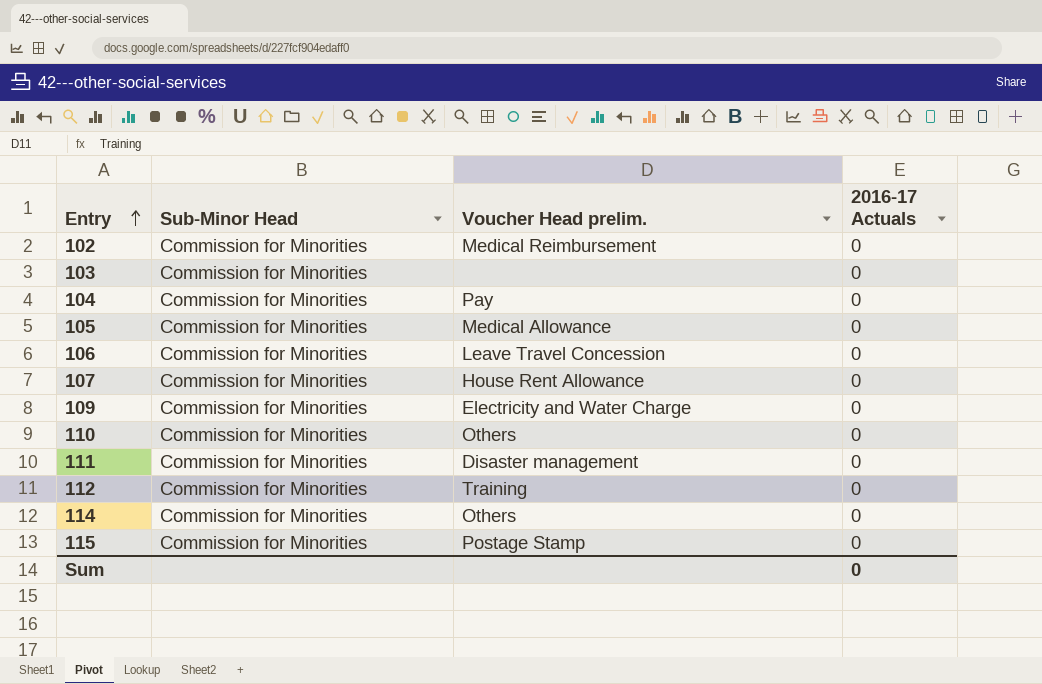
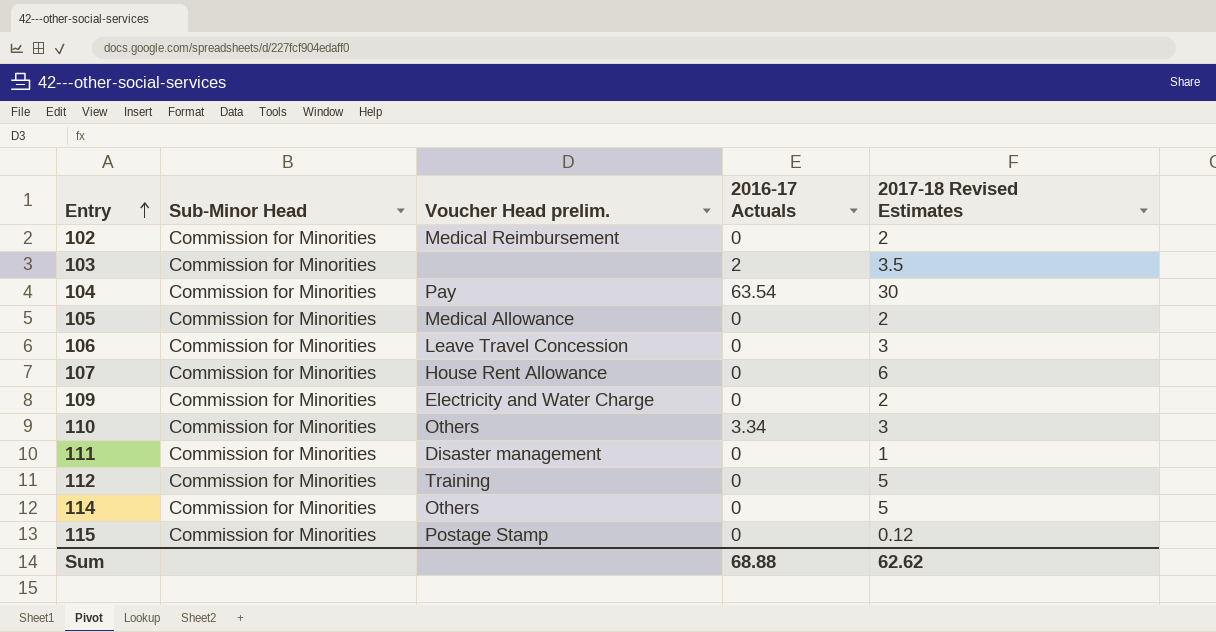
column 2017-18 Revised Estimates | position: none -> 5
103 | 2016-17 Actuals: 0 -> 2
104 | 2016-17 Actuals: 0 -> 63.54
110 | 2016-17 Actuals: 0 -> 3.34
Sum | 2016-17 Actuals: 0 -> 68.88

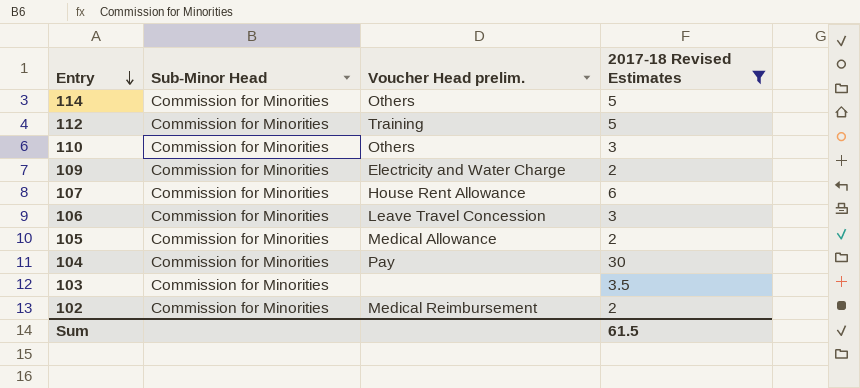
filter: none -> 2017-18 Revised Estimates >= 2
row order: Entry ascending -> Entry descending
column 2016-17 Actuals | position: 4 -> none
Sum | 2017-18 Revised Estimates: 62.62 -> 61.5

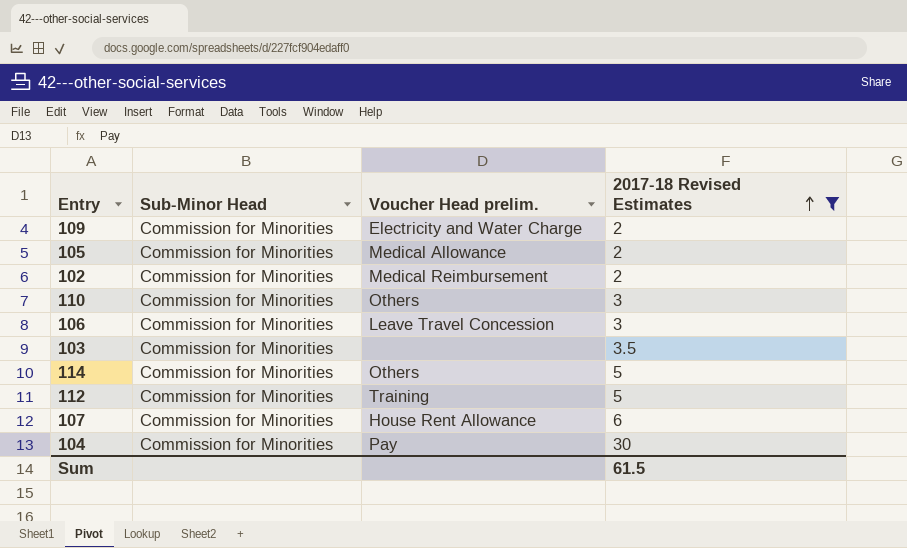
row order: Entry descending -> 2017-18 Revised Estimates ascending

